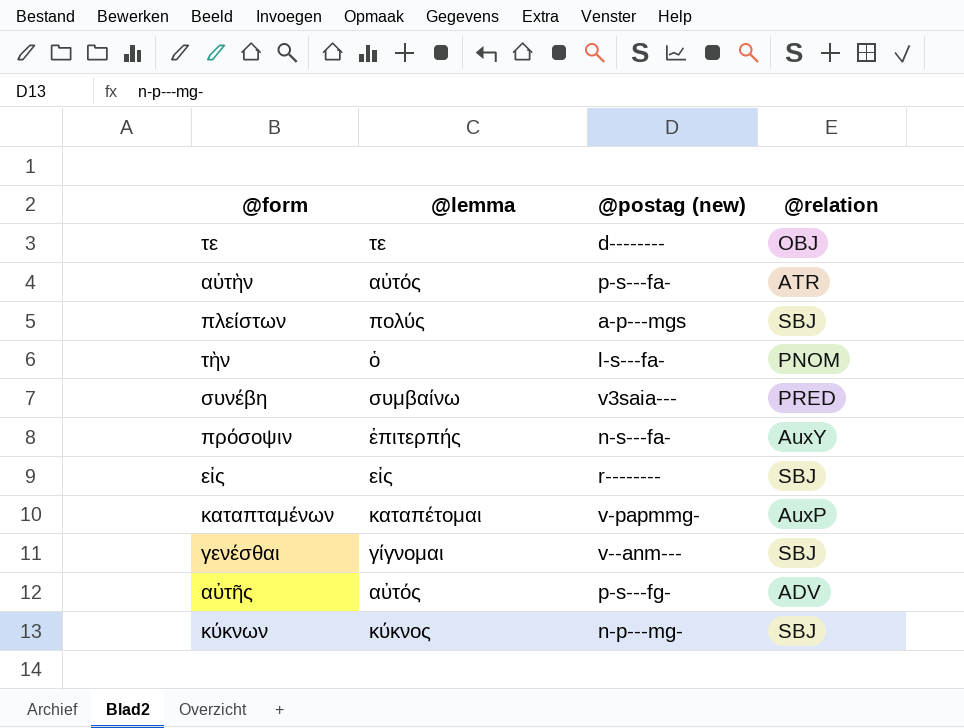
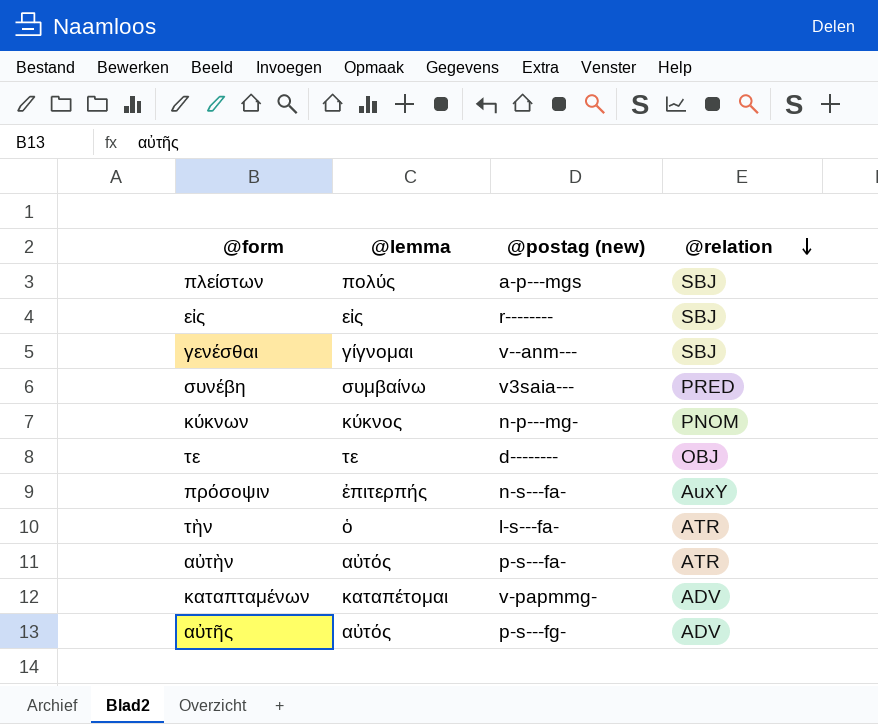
row order: none -> @relation descending
κύκνων | @relation: SBJ -> PNOM
τὴν | @relation: PNOM -> ATR
καταπταμένων | @relation: AuxP -> ADV

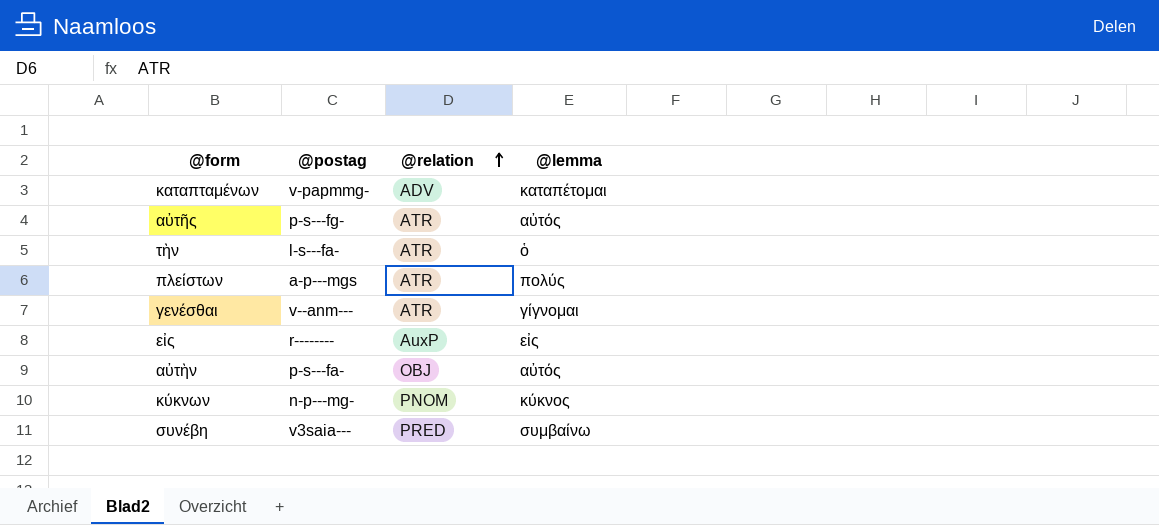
row order: @relation descending -> @relation ascending
column name: @postag (new) -> @postag
column @lemma | position: 2 -> 4
row τε: τε | d-------- | OBJ -> none
row πρόσοψιν: ἐπιτερπής | n-s---fa- | AuxY -> none
αὐτῆς | @relation: ADV -> ATR
πλείστων | @relation: SBJ -> ATR
γενέσθαι | @relation: SBJ -> ATR
εἰς | @relation: SBJ -> AuxP
αὐτὴν | @relation: ATR -> OBJ

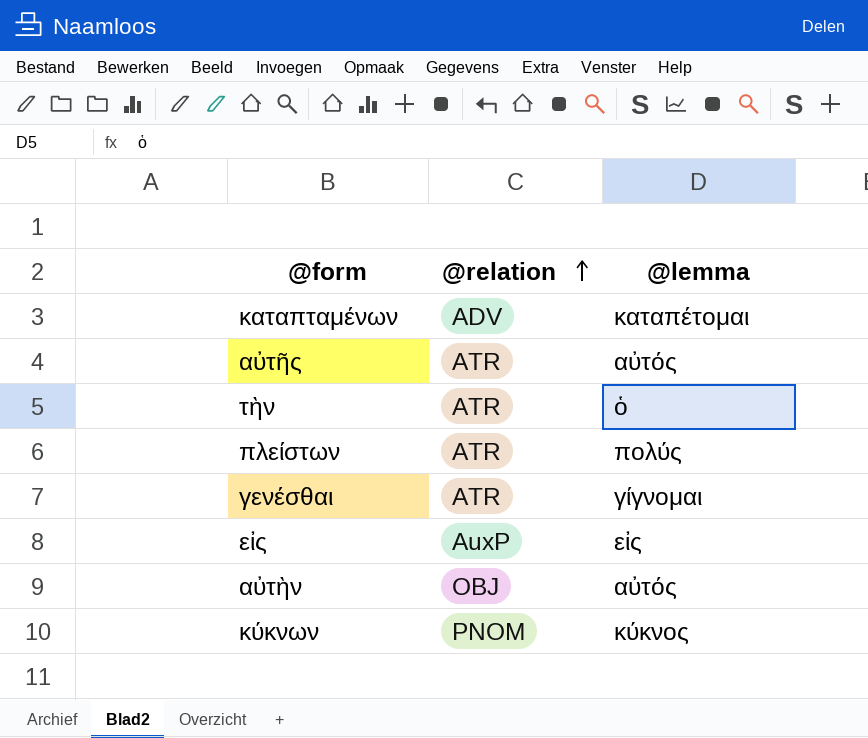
column @postag | position: 2 -> none
row συνέβη: v3saia--- | PRED | συμβαίνω -> none

